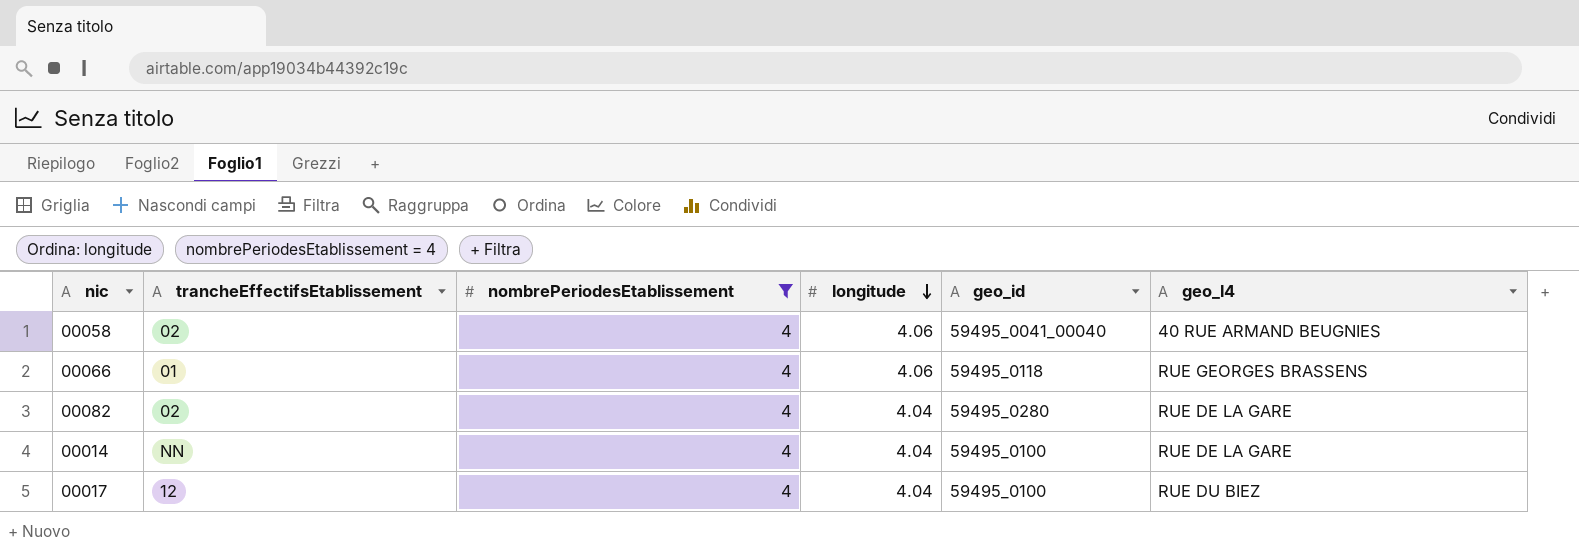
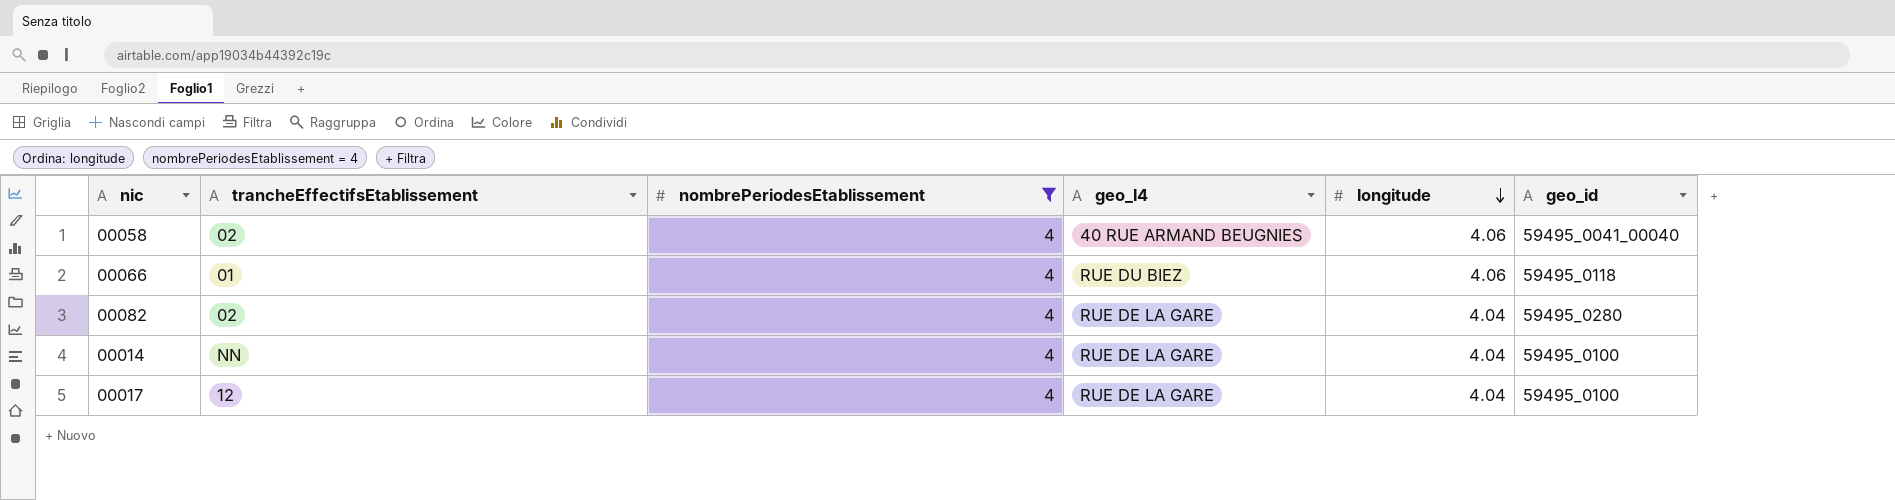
column geo_l4 | position: 6 -> 4
00066 | geo_l4: RUE GEORGES BRASSENS -> RUE DU BIEZ
00017 | geo_l4: RUE DU BIEZ -> RUE DE LA GARE

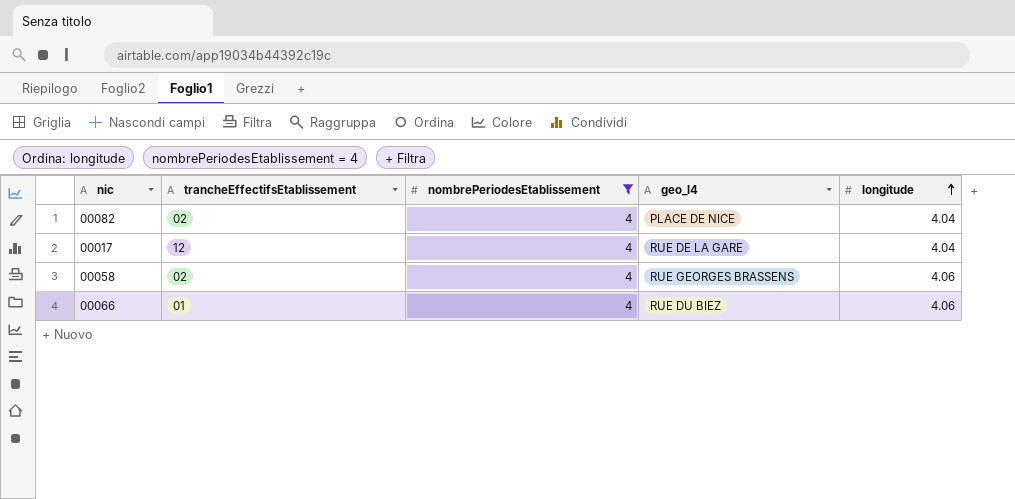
row order: longitude descending -> longitude ascending
column geo_id | position: 6 -> none
row 00014: NN | 4 | RUE DE LA GARE | 4.04 | 59495_0100 -> none
00082 | geo_l4: RUE DE LA GARE -> PLACE DE NICE
00058 | geo_l4: 40 RUE ARMAND BEUGNIES -> RUE GEORGES BRASSENS

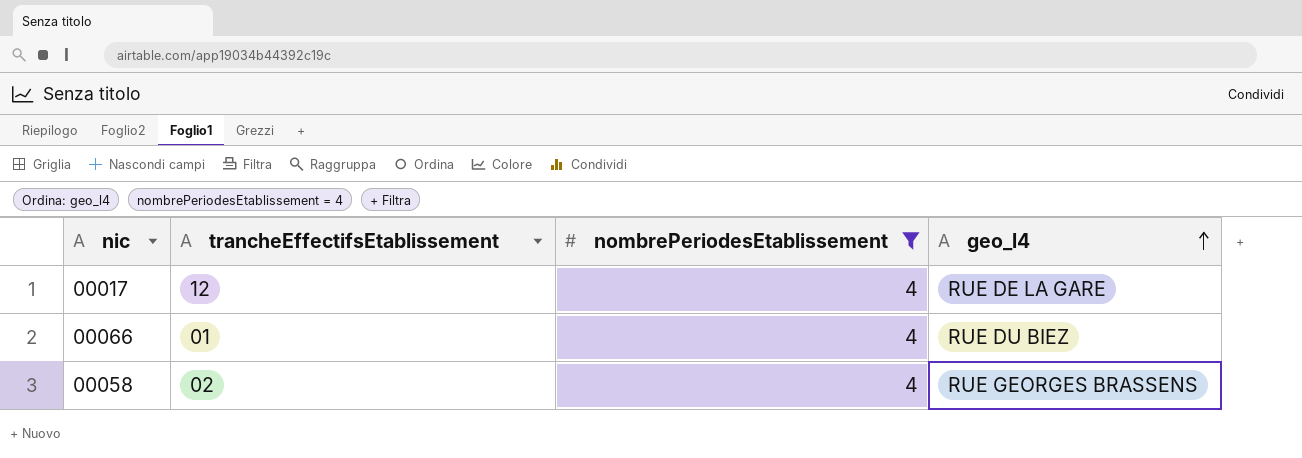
row order: longitude ascending -> geo_l4 ascending
column longitude | position: 5 -> none
row 00082: 02 | 4 | PLACE DE NICE | 4.04 -> none

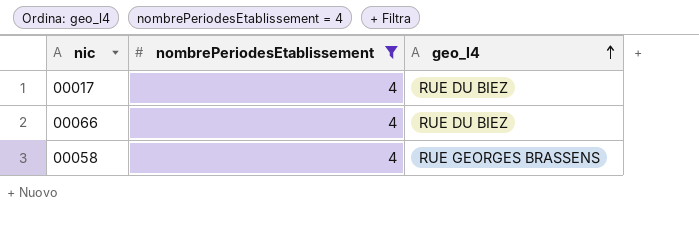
column trancheEffectifsEtablissement | position: 2 -> none
00017 | geo_l4: RUE DE LA GARE -> RUE DU BIEZ

